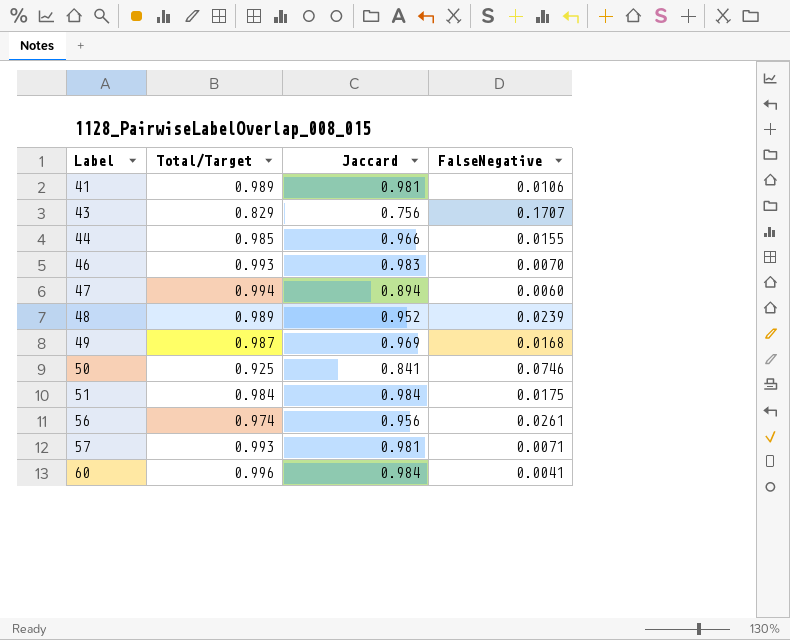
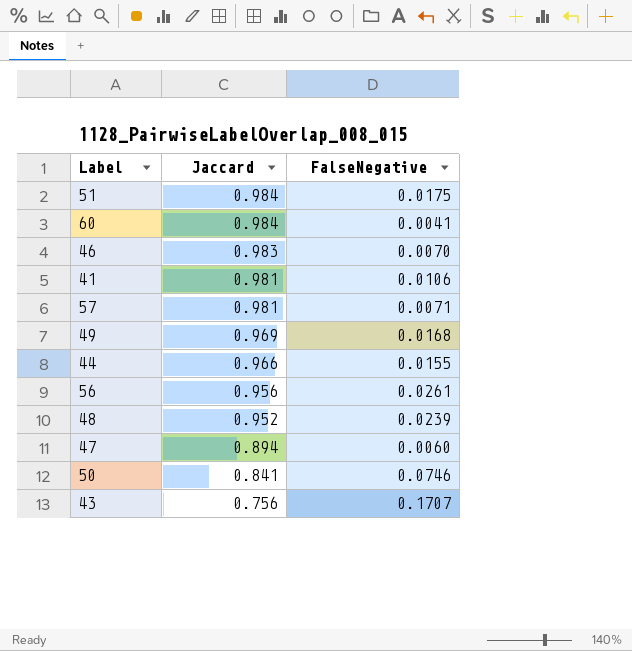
row order: Label ascending -> Jaccard descending
column Total/Target | position: 2 -> none

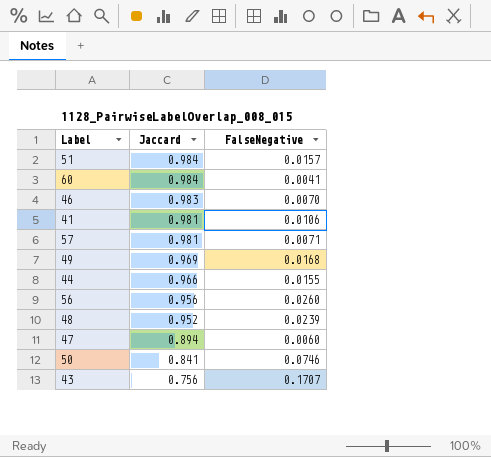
51 | FalseNegative: 0.0175 -> 0.0157
56 | FalseNegative: 0.0261 -> 0.0260

